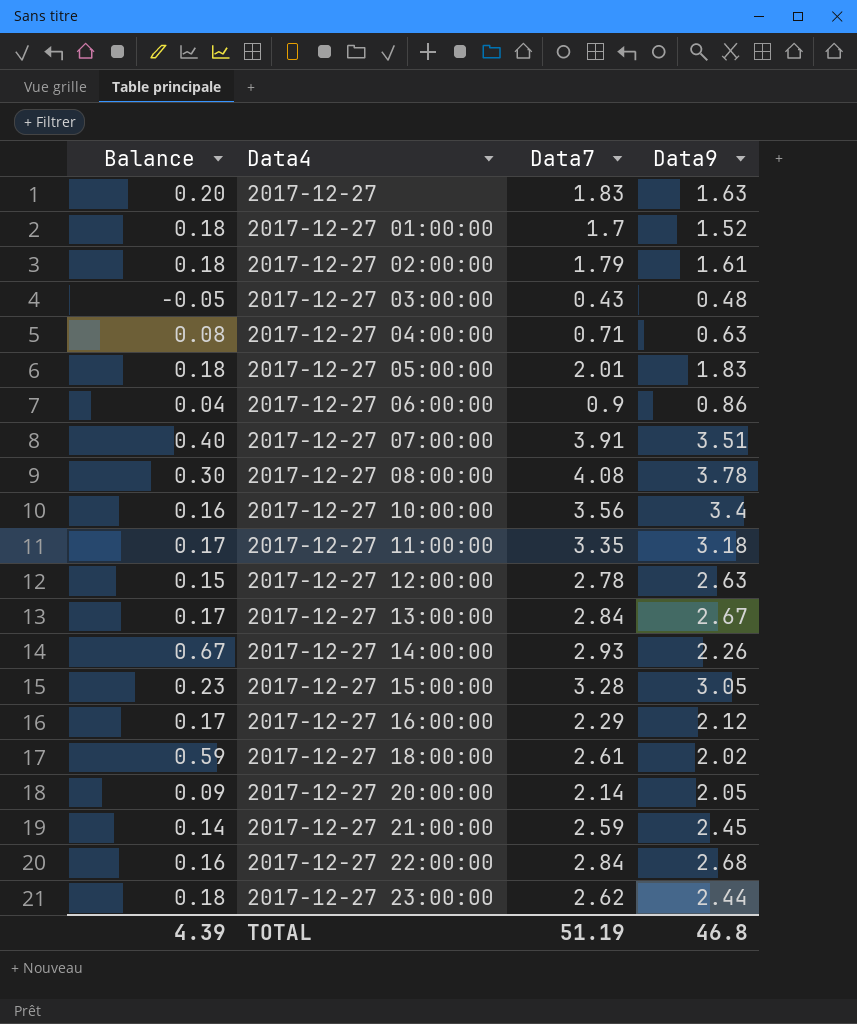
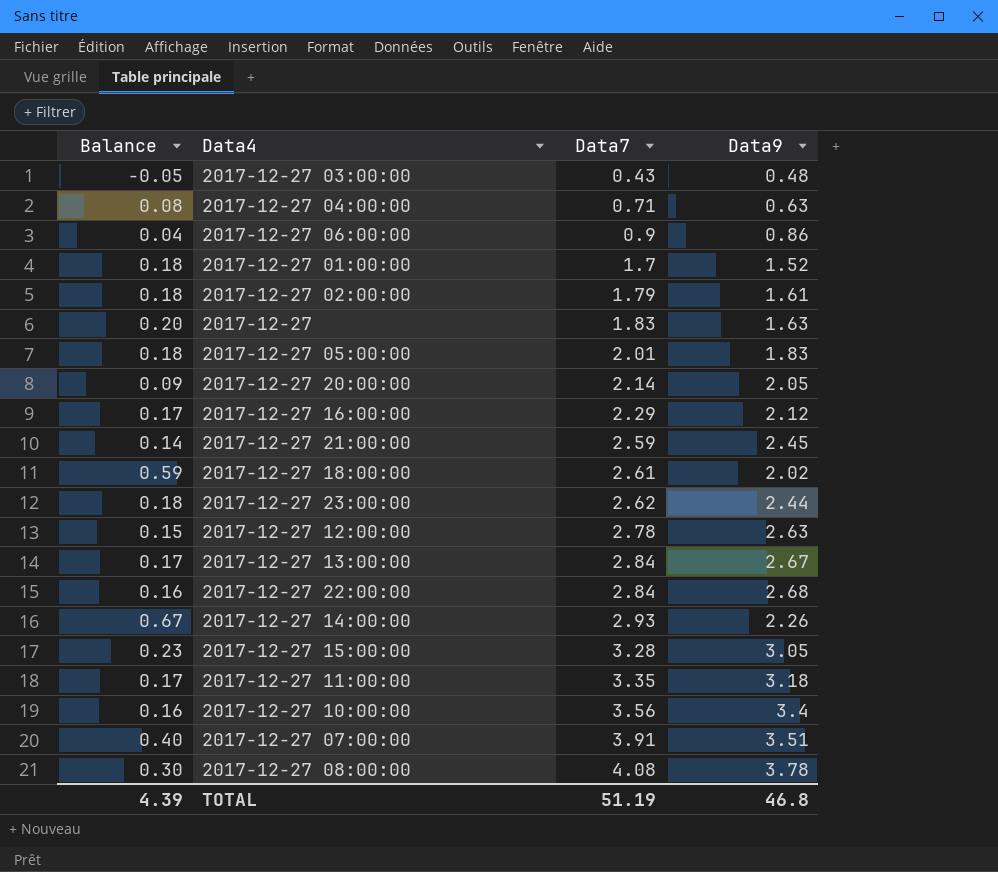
row order: Data4 ascending -> Data7 ascending

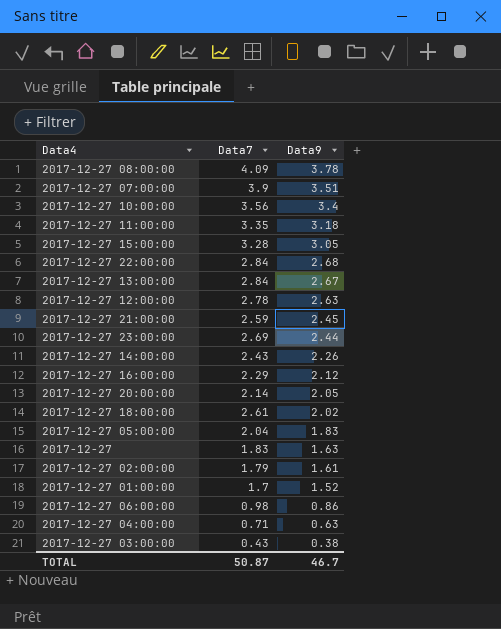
row order: Data7 ascending -> Data9 descending
column Balance | formula: [Data7] - [Data9] -> none
2017-12-27 08:00:00 | Data7: 4.08 -> 4.09
2017-12-27 07:00:00 | Data7: 3.91 -> 3.9
2017-12-27 23:00:00 | Data7: 2.62 -> 2.69
2017-12-27 14:00:00 | Data7: 2.93 -> 2.43
2017-12-27 05:00:00 | Data7: 2.01 -> 2.04
2017-12-27 06:00:00 | Data7: 0.9 -> 0.98
2017-12-27 03:00:00 | Data9: 0.48 -> 0.38
TOTAL | Data7: 51.19 -> 50.87
TOTAL | Data9: 46.8 -> 46.7

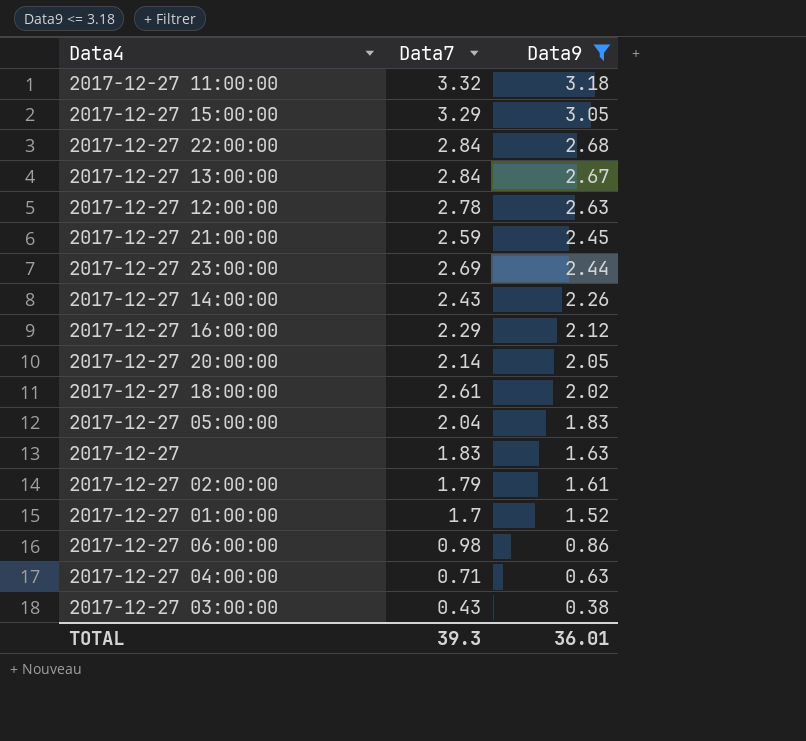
filter: none -> Data9 <= 3.18
2017-12-27 11:00:00 | Data7: 3.35 -> 3.32
2017-12-27 15:00:00 | Data7: 3.28 -> 3.29
TOTAL | Data7: 50.87 -> 39.3
TOTAL | Data9: 46.7 -> 36.01

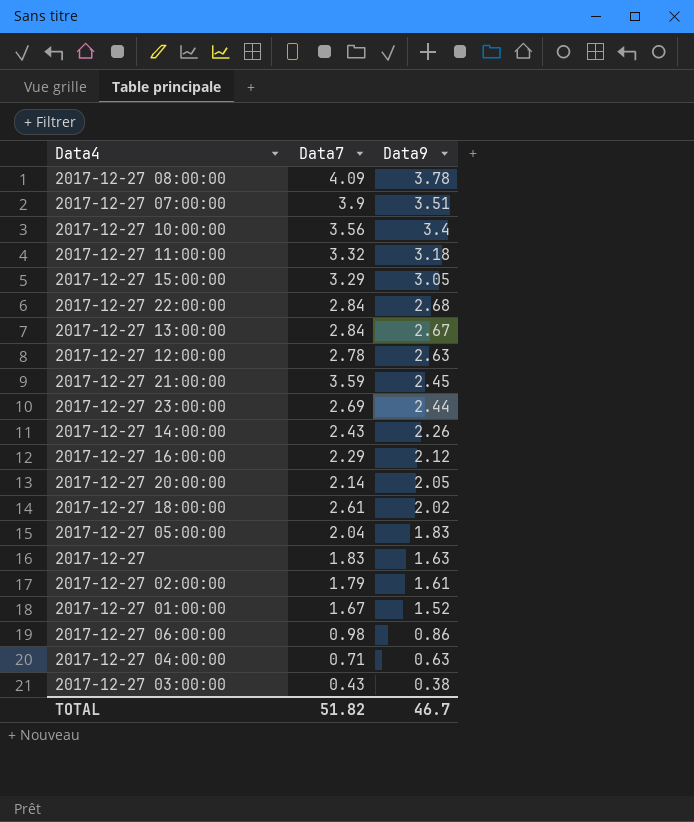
filter: Data9 <= 3.18 -> none
2017-12-27 21:00:00 | Data7: 2.59 -> 3.59
2017-12-27 01:00:00 | Data7: 1.7 -> 1.67
TOTAL | Data7: 39.3 -> 51.82
TOTAL | Data9: 36.01 -> 46.7

